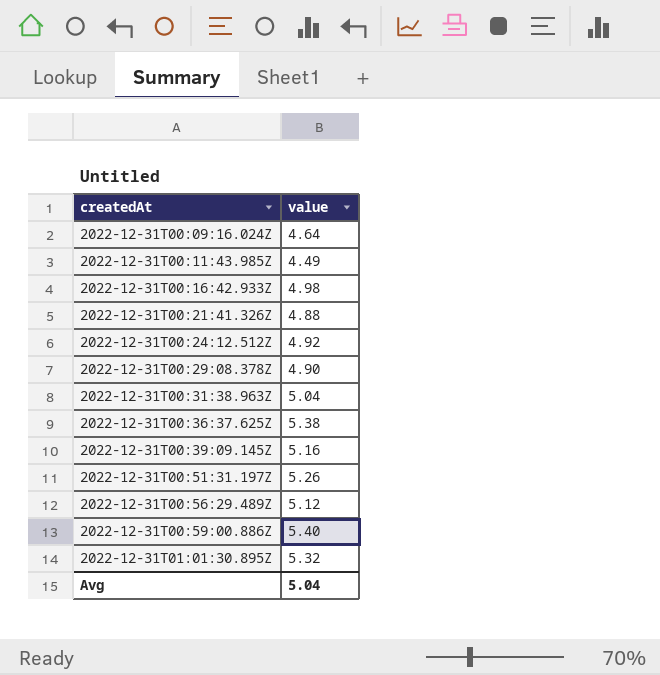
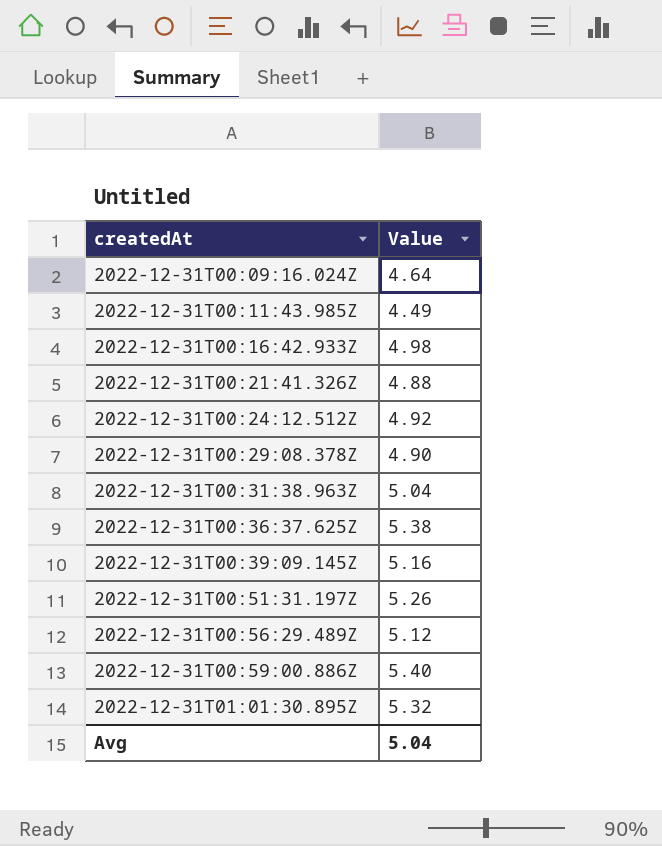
column name: value -> Value

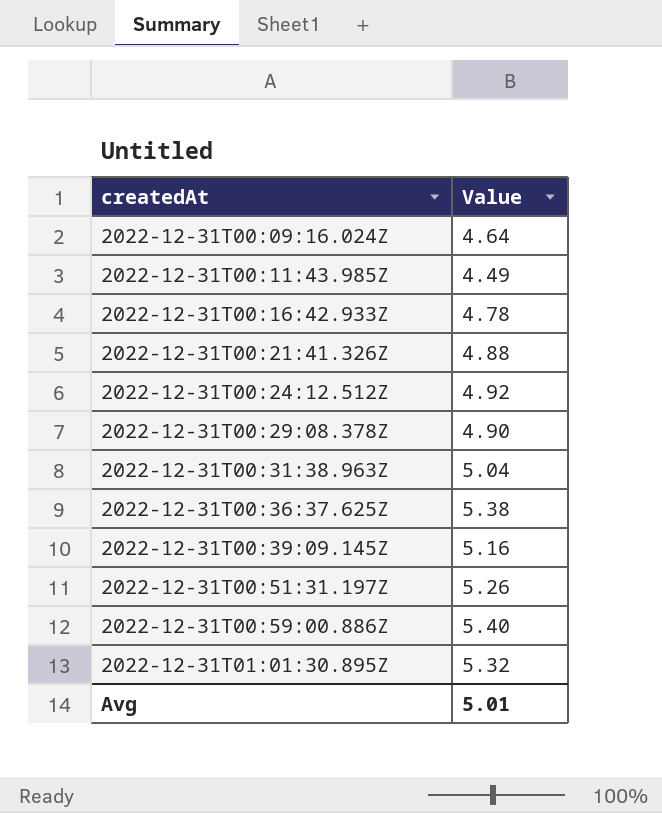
row 2022-12-31T00:56:29.489Z: 5.12 -> none
2022-12-31T00:16:42.933Z | Value: 4.98 -> 4.78
Avg | Value: 5.04 -> 5.01

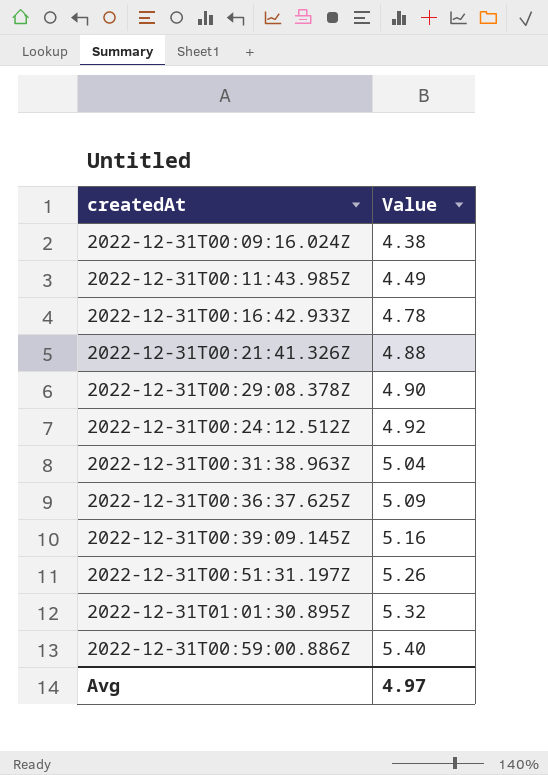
row order: createdAt ascending -> Value ascending
2022-12-31T00:09:16.024Z | Value: 4.64 -> 4.38
2022-12-31T00:36:37.625Z | Value: 5.38 -> 5.09
Avg | Value: 5.01 -> 4.97

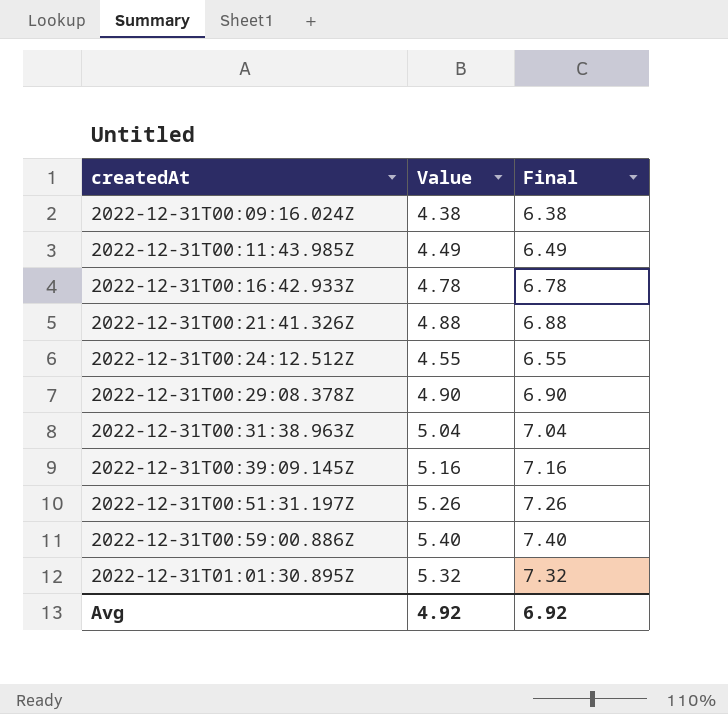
row order: Value ascending -> createdAt ascending
column Final | formula: none -> [Value] + 2
row 2022-12-31T00:36:37.625Z: 5.09 -> none
2022-12-31T00:24:12.512Z | Value: 4.92 -> 4.55
Avg | Value: 4.97 -> 4.92

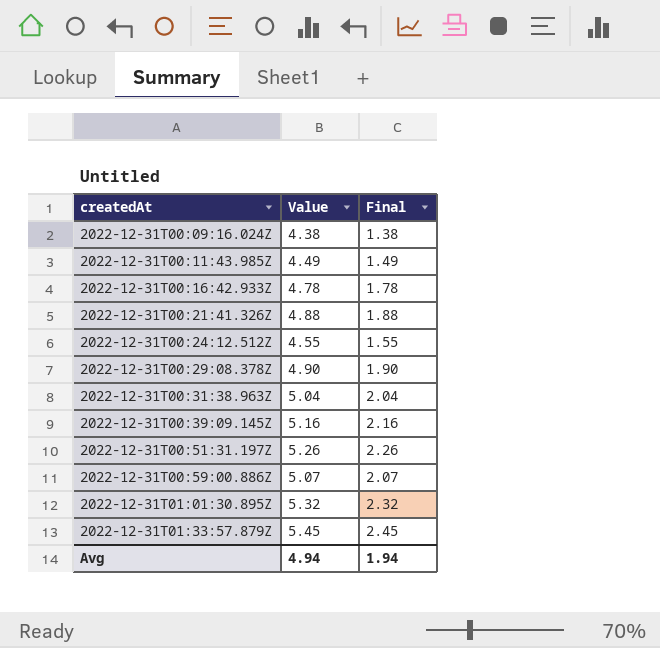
column Final | formula: [Value] + 2 -> [Value] - 3
2022-12-31T00:59:00.886Z | Value: 5.40 -> 5.07
row 2022-12-31T01:33:57.879Z: none -> 5.45 | 2.45
Avg | Value: 4.92 -> 4.94
Avg | Final: 6.92 -> 1.94

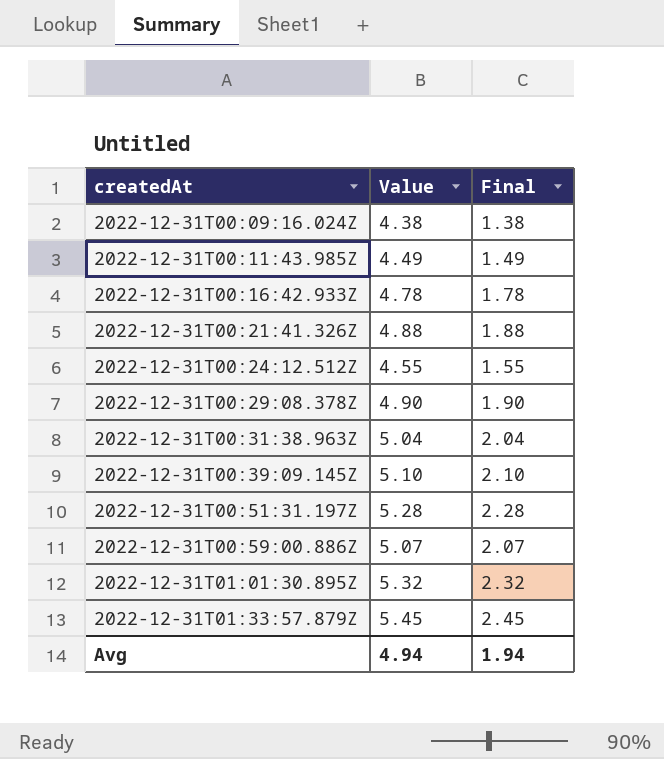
2022-12-31T00:39:09.145Z | Value: 5.16 -> 5.10
2022-12-31T00:39:09.145Z | Final: 2.16 -> 2.10
2022-12-31T00:51:31.197Z | Value: 5.26 -> 5.28
2022-12-31T00:51:31.197Z | Final: 2.26 -> 2.28

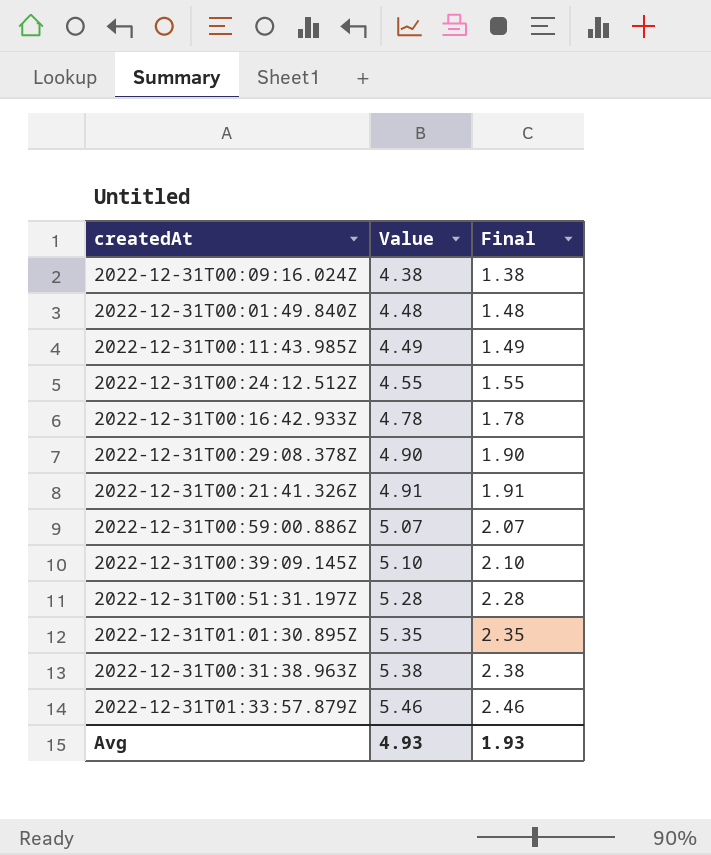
row order: createdAt ascending -> Value ascending
row 2022-12-31T00:01:49.840Z: none -> 4.48 | 1.48
2022-12-31T00:21:41.326Z | Value: 4.88 -> 4.91
2022-12-31T00:21:41.326Z | Final: 1.88 -> 1.91
2022-12-31T01:01:30.895Z | Value: 5.32 -> 5.35
2022-12-31T01:01:30.895Z | Final: 2.32 -> 2.35
2022-12-31T00:31:38.963Z | Value: 5.04 -> 5.38
2022-12-31T00:31:38.963Z | Final: 2.04 -> 2.38
2022-12-31T01:33:57.879Z | Value: 5.45 -> 5.46
2022-12-31T01:33:57.879Z | Final: 2.45 -> 2.46
Avg | Value: 4.94 -> 4.93
Avg | Final: 1.94 -> 1.93

